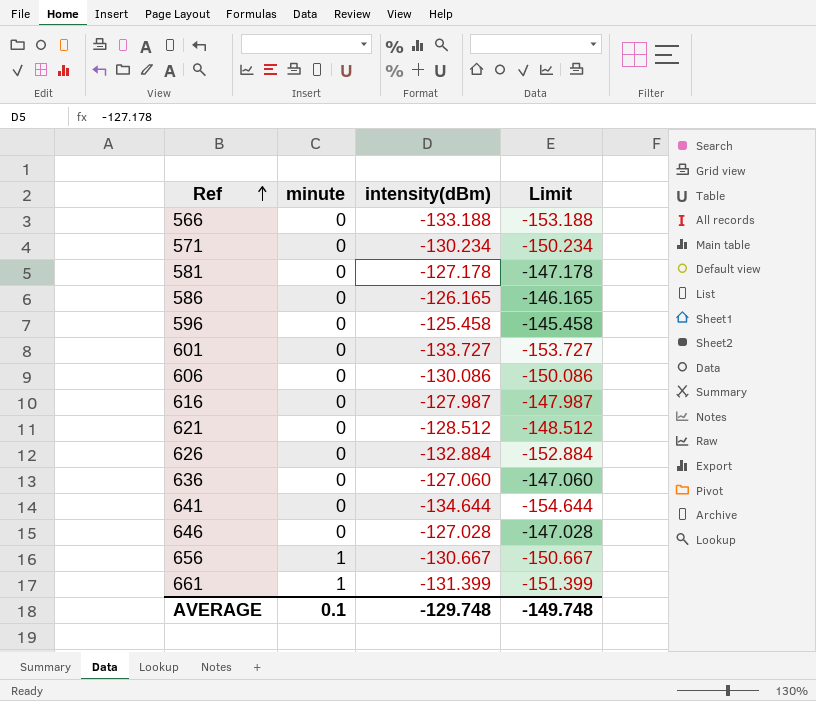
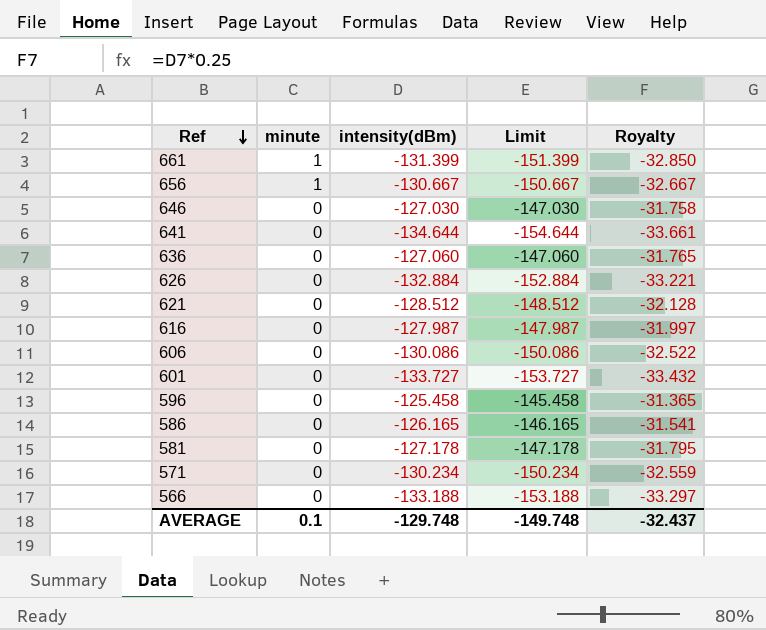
row order: Ref ascending -> Ref descending
column Royalty | formula: none -> [intensity(dBm)] * 0.25
646 | intensity(dBm): -127.028 -> -127.030
646 | Limit: -147.028 -> -147.030

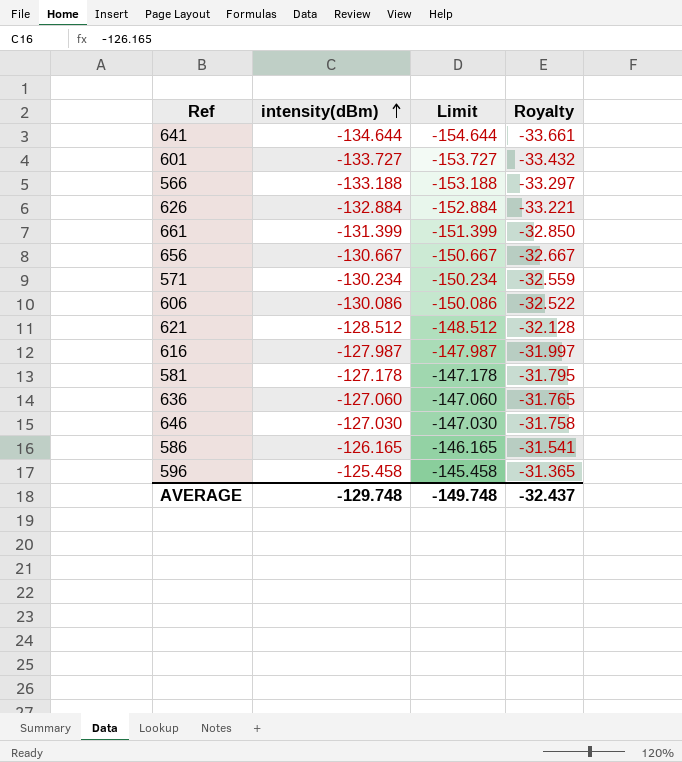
row order: Ref descending -> intensity(dBm) ascending
column minute | position: 2 -> none

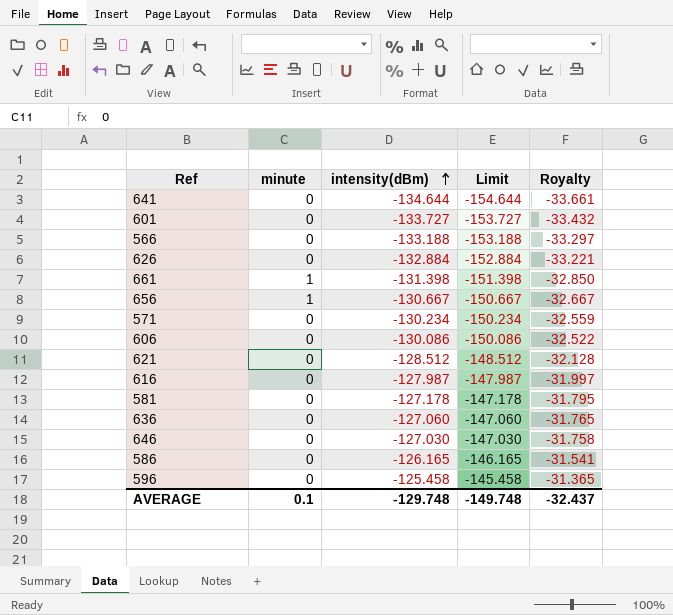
column minute | position: none -> 2
661 | intensity(dBm): -131.399 -> -131.398
661 | Limit: -151.399 -> -151.398

